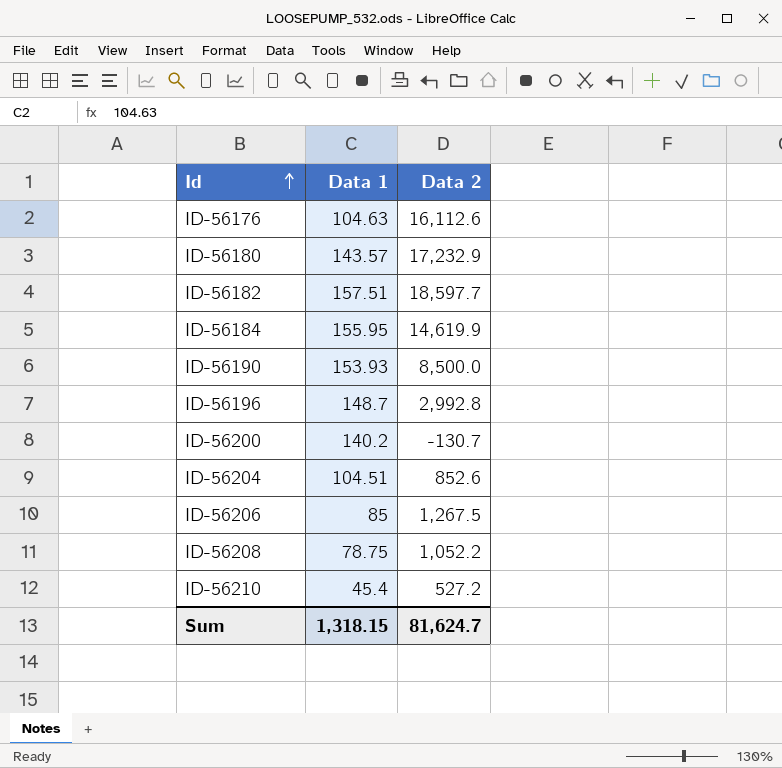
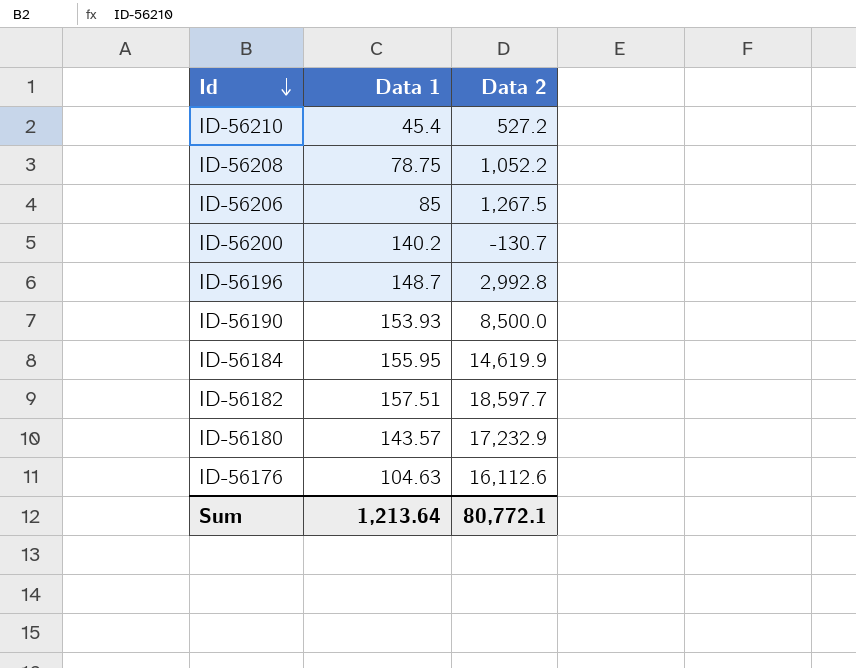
row order: Id ascending -> Id descending
row ID-56204: 104.51 | 852.6 -> none
Sum | Data 1: 1,318.15 -> 1,213.64
Sum | Data 2: 81,624.7 -> 80,772.1

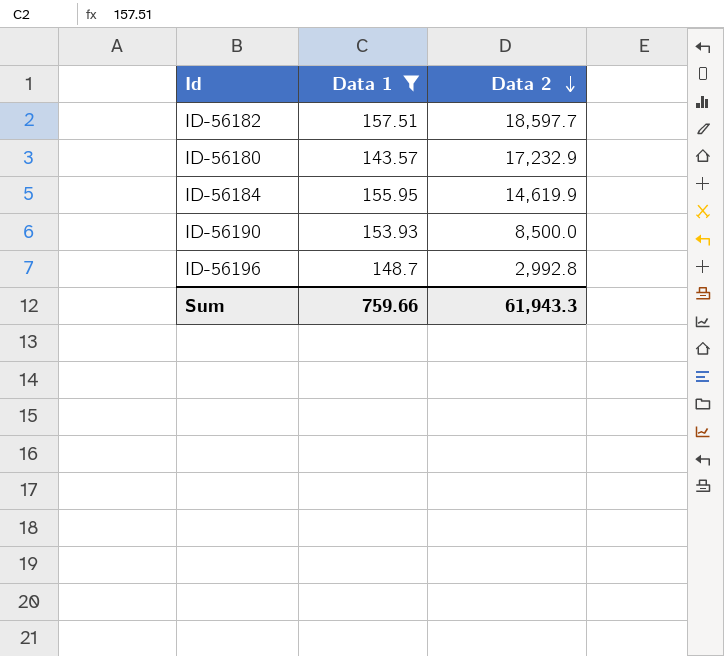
filter: none -> Data 1 >= 143.57
row order: Id descending -> Data 2 descending
Sum | Data 1: 1,213.64 -> 759.66
Sum | Data 2: 80,772.1 -> 61,943.3

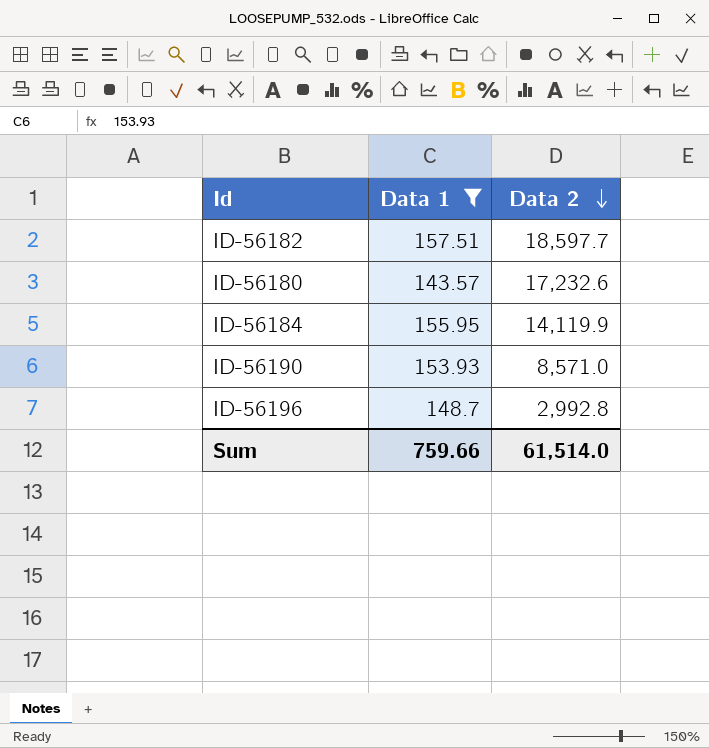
ID-56180 | Data 2: 17,232.9 -> 17,232.6
ID-56184 | Data 2: 14,619.9 -> 14,119.9
ID-56190 | Data 2: 8,500.0 -> 8,571.0
Sum | Data 2: 61,943.3 -> 61,514.0

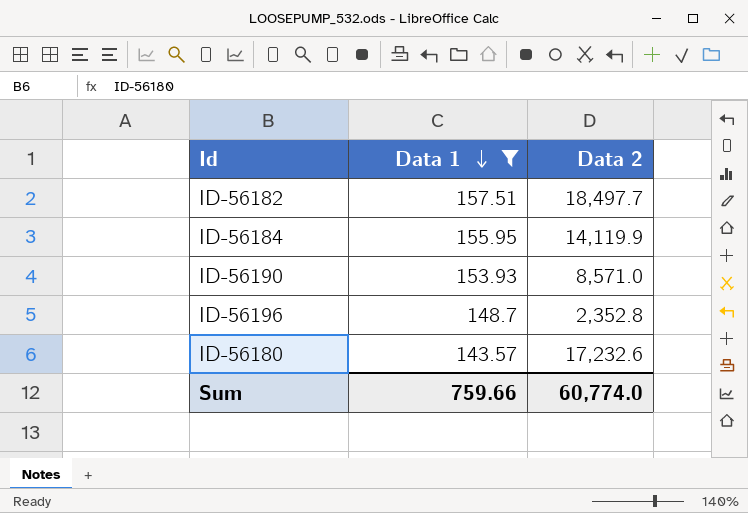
row order: Data 2 descending -> Data 1 descending
ID-56182 | Data 2: 18,597.7 -> 18,497.7
ID-56196 | Data 2: 2,992.8 -> 2,352.8
Sum | Data 2: 61,514.0 -> 60,774.0

